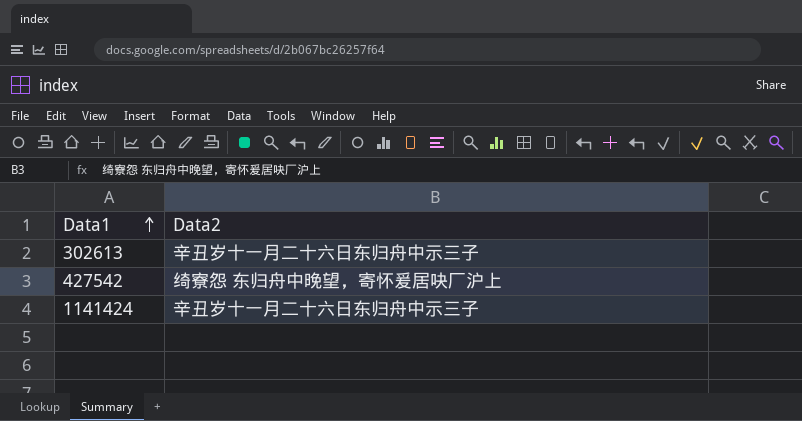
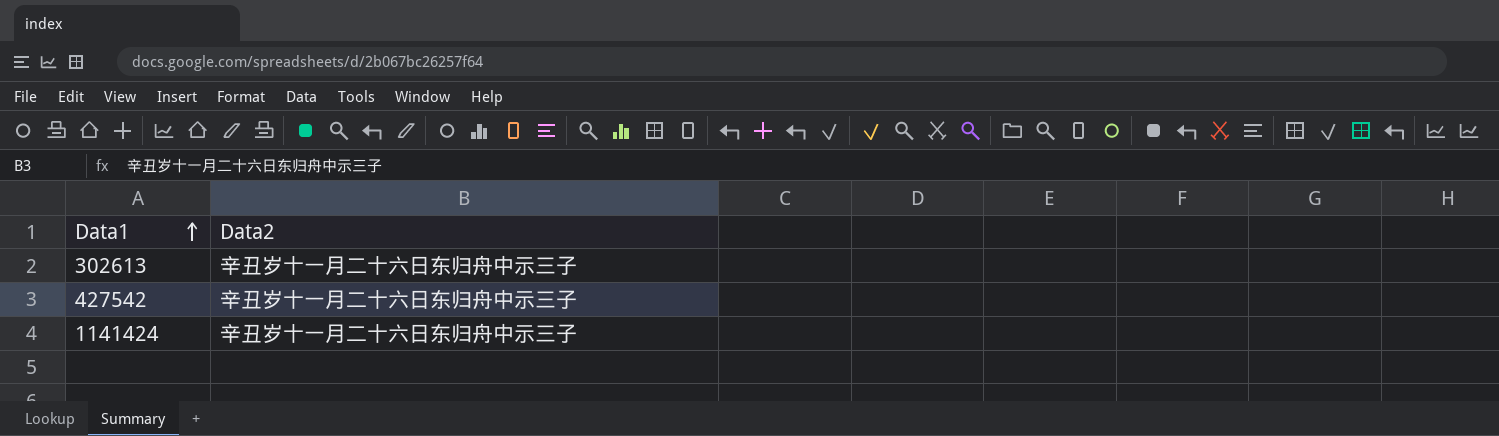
427542 | Data2: 绮寮怨 东归舟中晚望，寄怀爰居吷厂沪上 -> 辛丑岁十一月二十六日东归舟中示三子

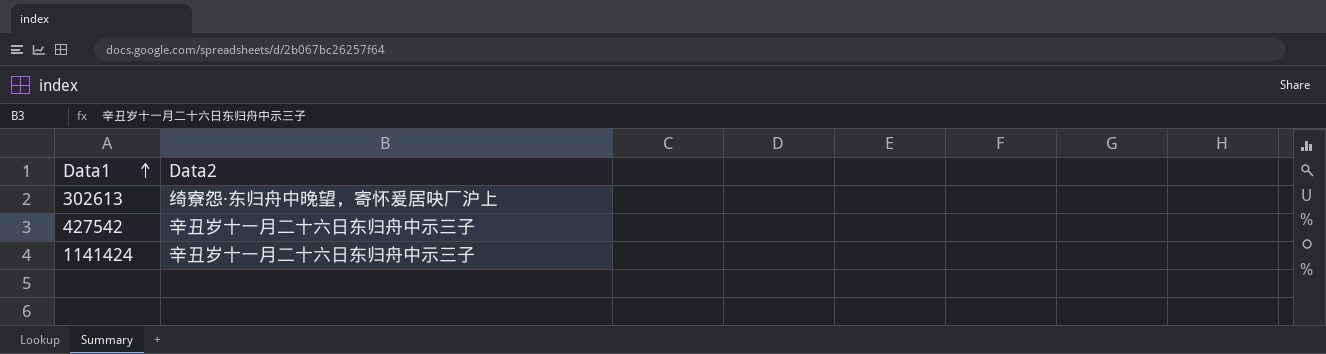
302613 | Data2: 辛丑岁十一月二十六日东归舟中示三子 -> 绮寮怨·东归舟中晚望，寄怀爰居吷厂沪上

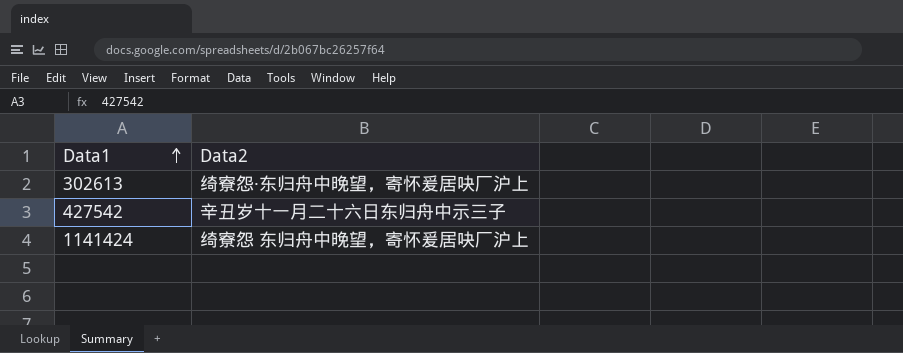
1141424 | Data2: 辛丑岁十一月二十六日东归舟中示三子 -> 绮寮怨 东归舟中晚望，寄怀爰居吷厂沪上

